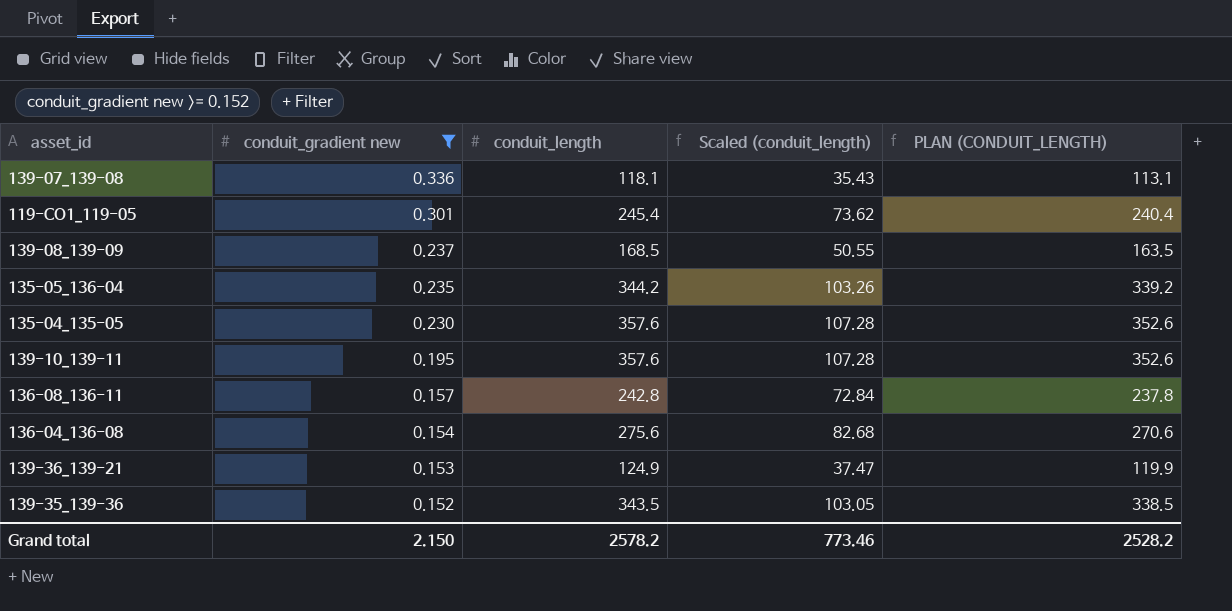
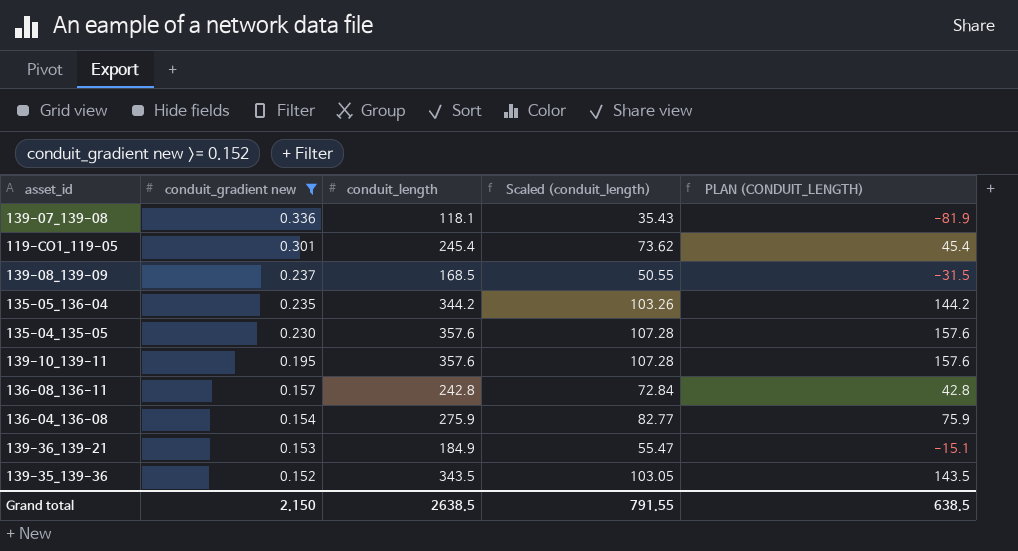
column PLAN (CONDUIT_LENGTH) | formula: [conduit_length] - 5 -> [conduit_length] - 200
136-04_136-08 | conduit_length: 275.6 -> 275.9
136-04_136-08 | Scaled (conduit_length): 82.68 -> 82.77
139-36_139-21 | conduit_length: 124.9 -> 184.9
139-36_139-21 | Scaled (conduit_length): 37.47 -> 55.47
Grand total | conduit_length: 2578.2 -> 2638.5
Grand total | Scaled (conduit_length): 773.46 -> 791.55
Grand total | PLAN (CONDUIT_LENGTH): 2528.2 -> 638.5

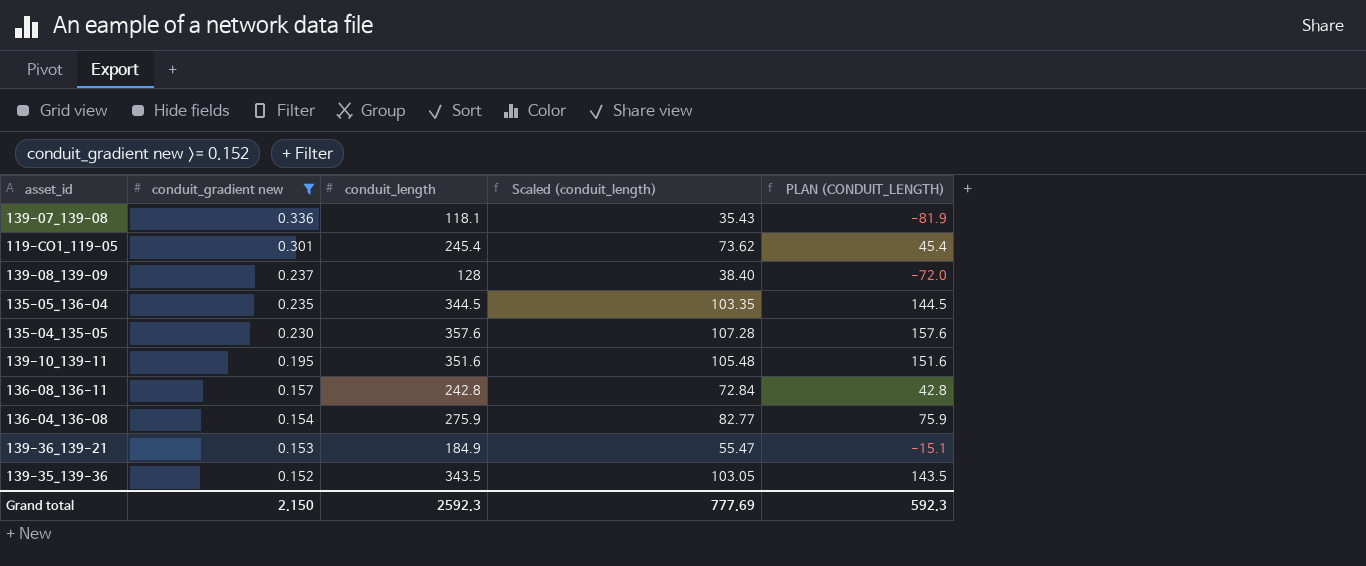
139-08_139-09 | conduit_length: 168.5 -> 128
139-08_139-09 | Scaled (conduit_length): 50.55 -> 38.40
139-08_139-09 | PLAN (CONDUIT_LENGTH): -31.5 -> -72.0
135-05_136-04 | conduit_length: 344.2 -> 344.5
135-05_136-04 | Scaled (conduit_length): 103.26 -> 103.35
135-05_136-04 | PLAN (CONDUIT_LENGTH): 144.2 -> 144.5
139-10_139-11 | conduit_length: 357.6 -> 351.6
139-10_139-11 | Scaled (conduit_length): 107.28 -> 105.48
139-10_139-11 | PLAN (CONDUIT_LENGTH): 157.6 -> 151.6
Grand total | conduit_length: 2638.5 -> 2592.3
Grand total | Scaled (conduit_length): 791.55 -> 777.69
Grand total | PLAN (CONDUIT_LENGTH): 638.5 -> 592.3

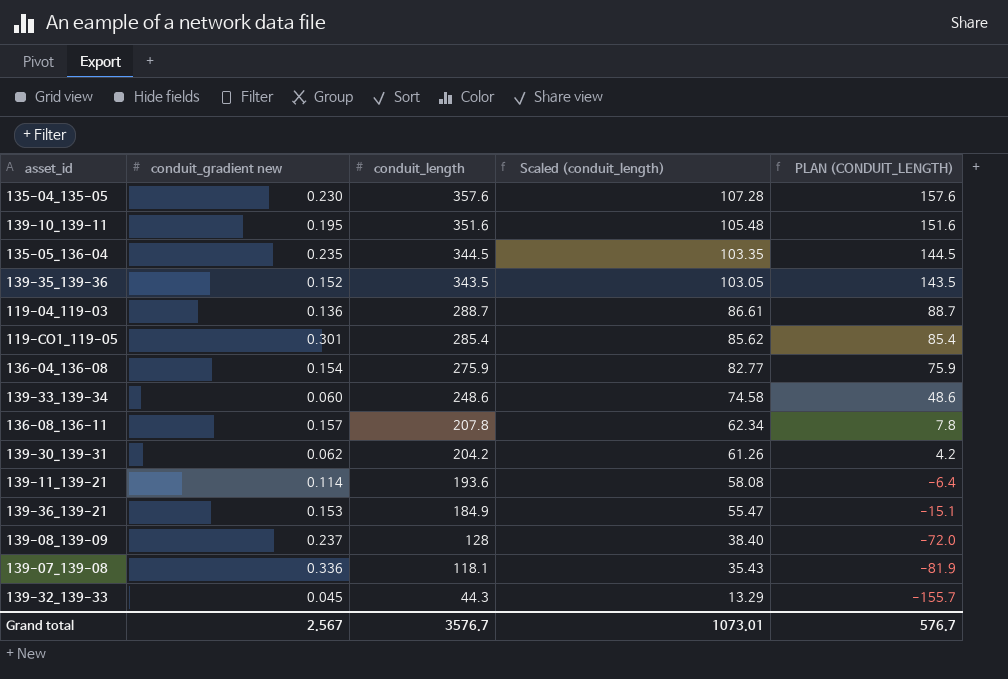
filter: conduit_gradient new >= 0.152 -> none
row order: conduit_gradient new descending -> conduit_length descending
119-CO1_119-05 | conduit_length: 245.4 -> 285.4
119-CO1_119-05 | Scaled (conduit_length): 73.62 -> 85.62
119-CO1_119-05 | PLAN (CONDUIT_LENGTH): 45.4 -> 85.4
136-08_136-11 | conduit_length: 242.8 -> 207.8
136-08_136-11 | Scaled (conduit_length): 72.84 -> 62.34
136-08_136-11 | PLAN (CONDUIT_LENGTH): 42.8 -> 7.8
Grand total | conduit_gradient new: 2.150 -> 2.567
Grand total | conduit_length: 2592.3 -> 3576.7
Grand total | Scaled (conduit_length): 777.69 -> 1073.01
Grand total | PLAN (CONDUIT_LENGTH): 592.3 -> 576.7

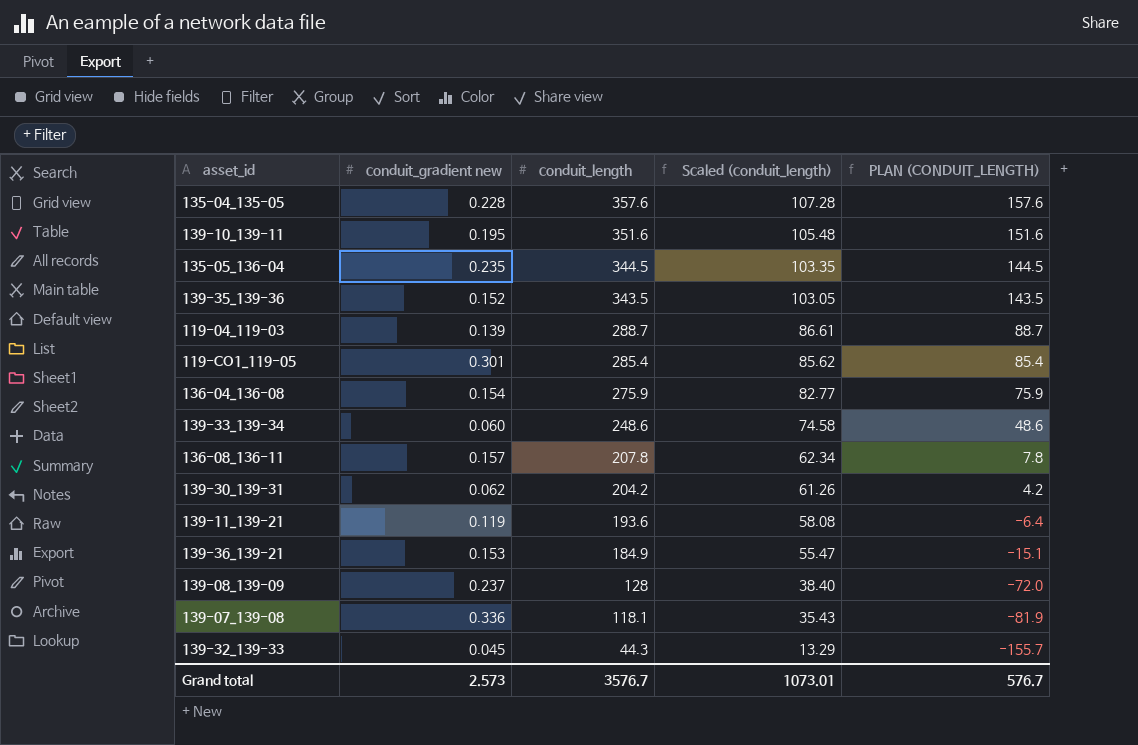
135-04_135-05 | conduit_gradient new: 0.230 -> 0.228
119-04_119-03 | conduit_gradient new: 0.136 -> 0.139
139-11_139-21 | conduit_gradient new: 0.114 -> 0.119
Grand total | conduit_gradient new: 2.567 -> 2.573

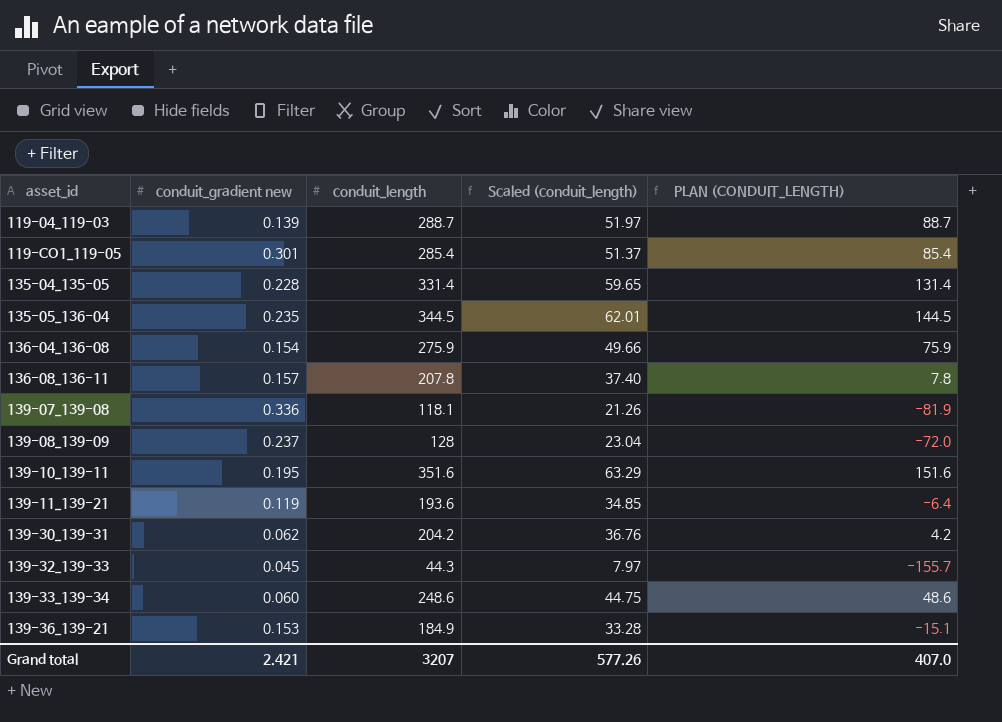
row order: conduit_length descending -> asset_id ascending
column Scaled (conduit_length) | formula: [conduit_length] * 0.3 -> [conduit_length] * 0.18
row 139-35_139-36: 0.152 | 343.5 | 103.05 | 143.5 -> none
135-04_135-05 | conduit_length: 357.6 -> 331.4
135-04_135-05 | PLAN (CONDUIT_LENGTH): 157.6 -> 131.4
Grand total | conduit_gradient new: 2.573 -> 2.421
Grand total | conduit_length: 3576.7 -> 3207
Grand total | Scaled (conduit_length): 1073.01 -> 577.26
Grand total | PLAN (CONDUIT_LENGTH): 576.7 -> 407.0

